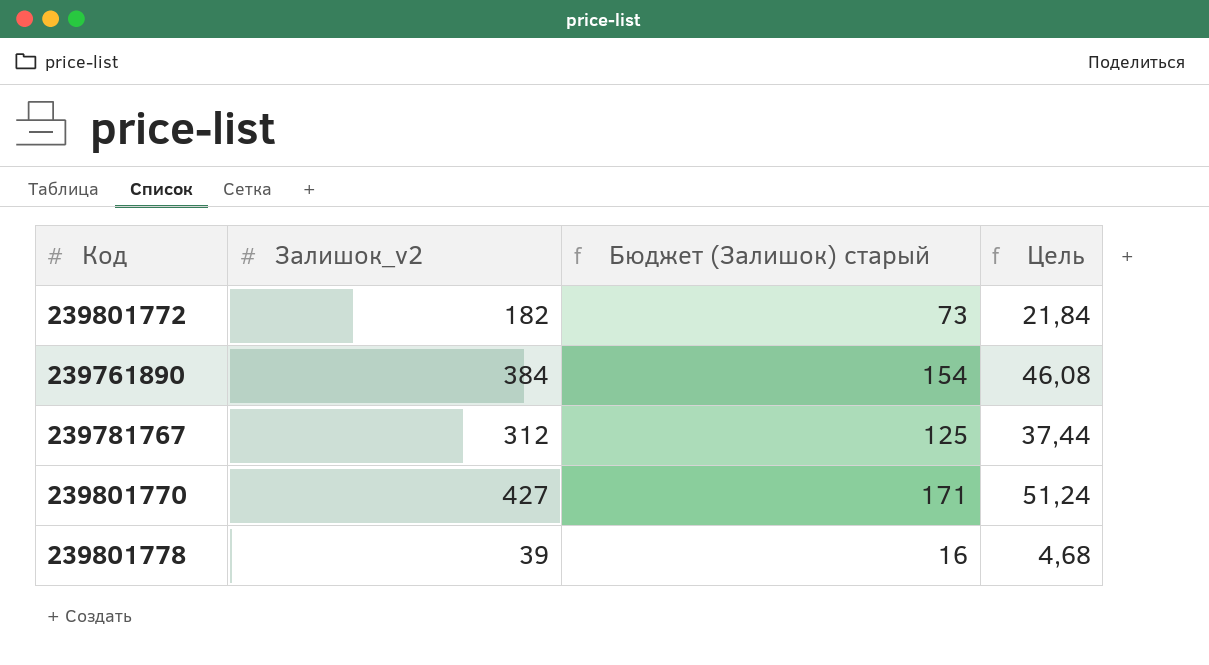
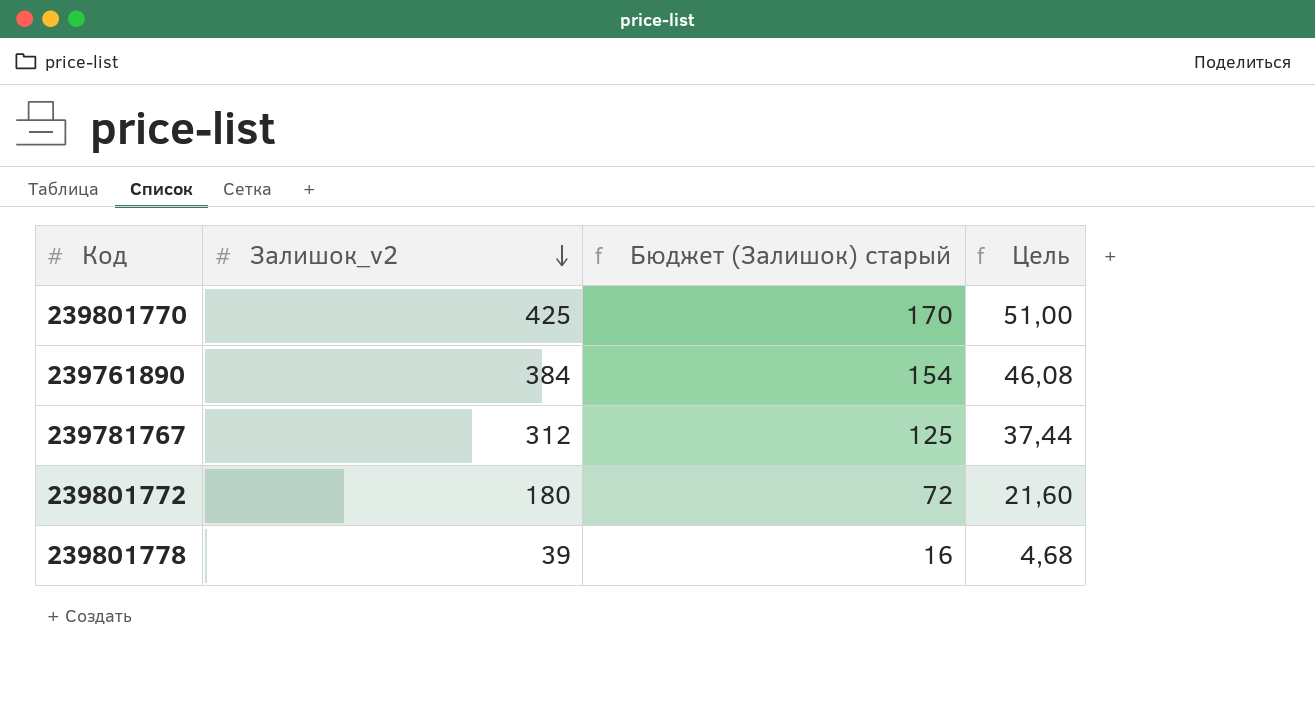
row order: none -> Залишок_v2 descending
239801770 | Залишок_v2: 427 -> 425
239801770 | Бюджет (Залишок) старый: 171 -> 170
239801770 | Цель: 51,24 -> 51,00
239801772 | Залишок_v2: 182 -> 180
239801772 | Бюджет (Залишок) старый: 73 -> 72
239801772 | Цель: 21,84 -> 21,60

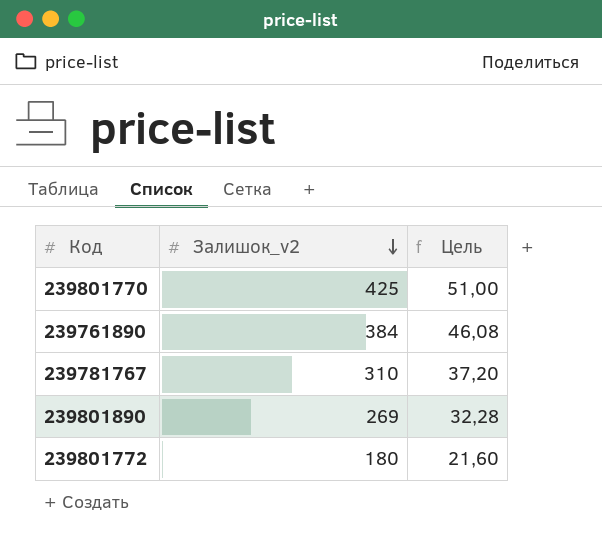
column Бюджет (Залишок) старый | formula: [Залишок_v2] * 0,4 -> none
row 239801778: 39 | 16 | 4,68 -> none
239781767 | Залишок_v2: 312 -> 310
239781767 | Цель: 37,44 -> 37,20
row 239801890: none -> 269 | 32,28

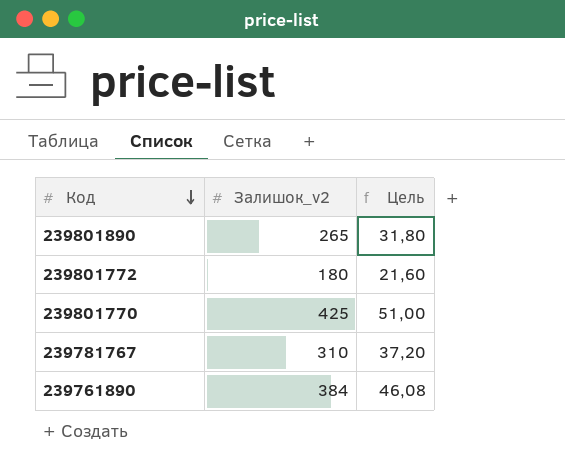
row order: Залишок_v2 descending -> Код descending
239801890 | Залишок_v2: 269 -> 265
239801890 | Цель: 32,28 -> 31,80

